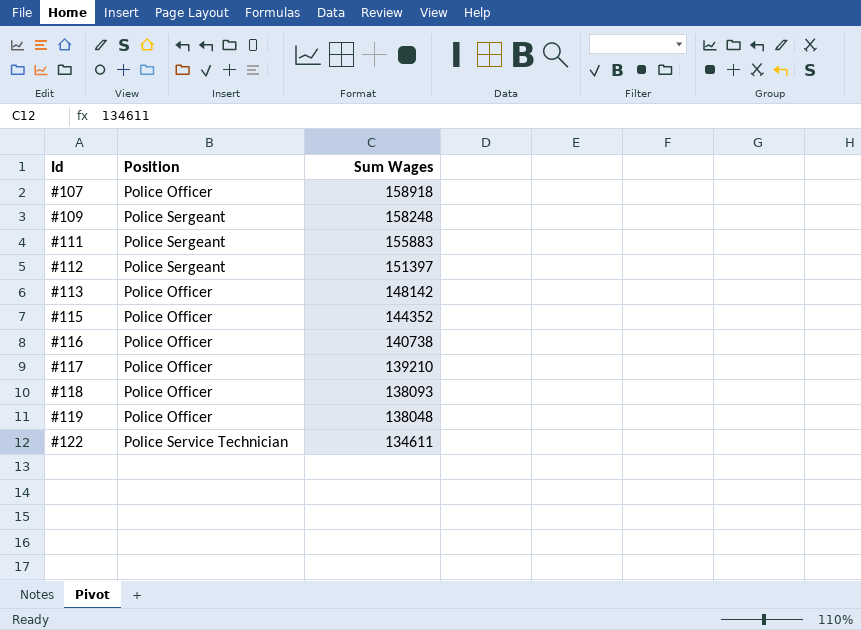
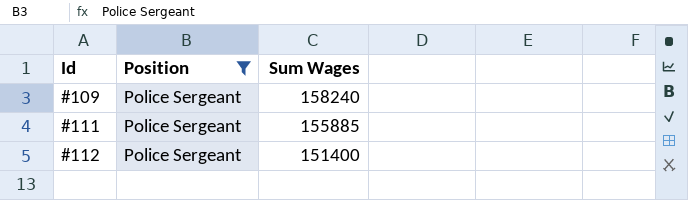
filter: none -> Position = Police Sergeant
#109 | Sum Wages: 158248 -> 158240
#111 | Sum Wages: 155883 -> 155885
#112 | Sum Wages: 151397 -> 151400

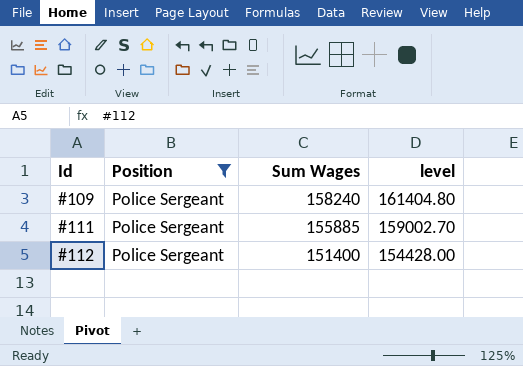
column level | formula: none -> [Sum Wages] * 1.02

